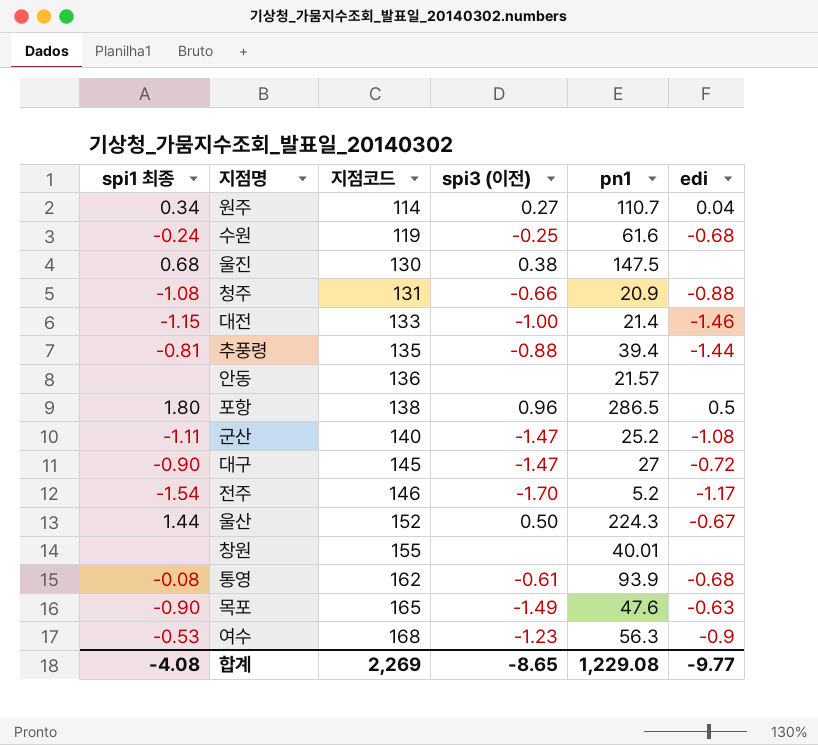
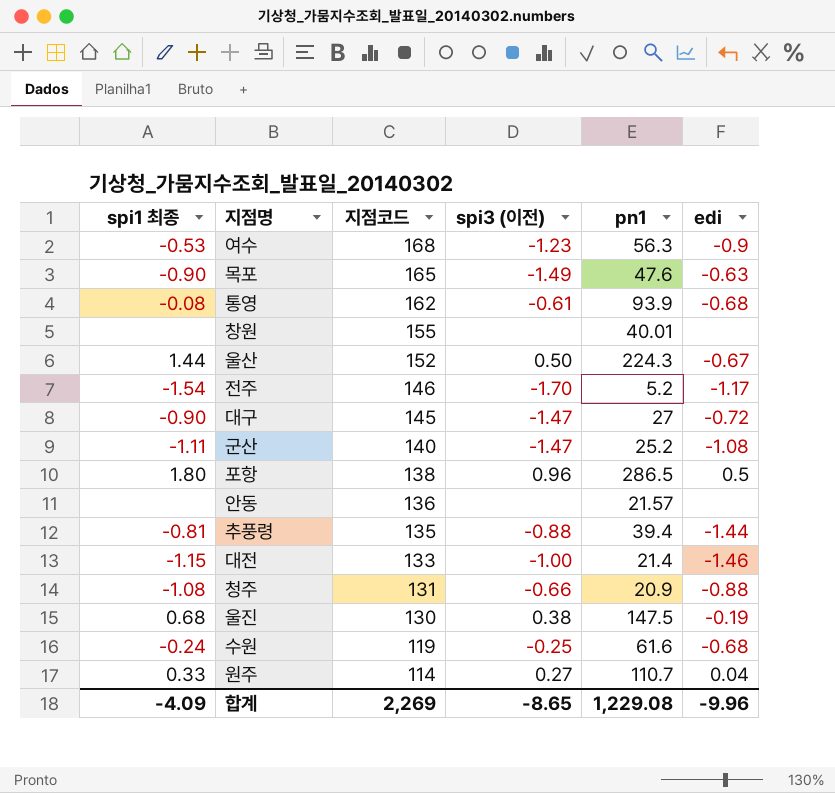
row order: 지점코드 ascending -> 지점코드 descending
울진 | edi: none -> -0.19
원주 | spi1 최종: 0.34 -> 0.33
합계 | spi1 최종: -4.08 -> -4.09
합계 | edi: -9.77 -> -9.96

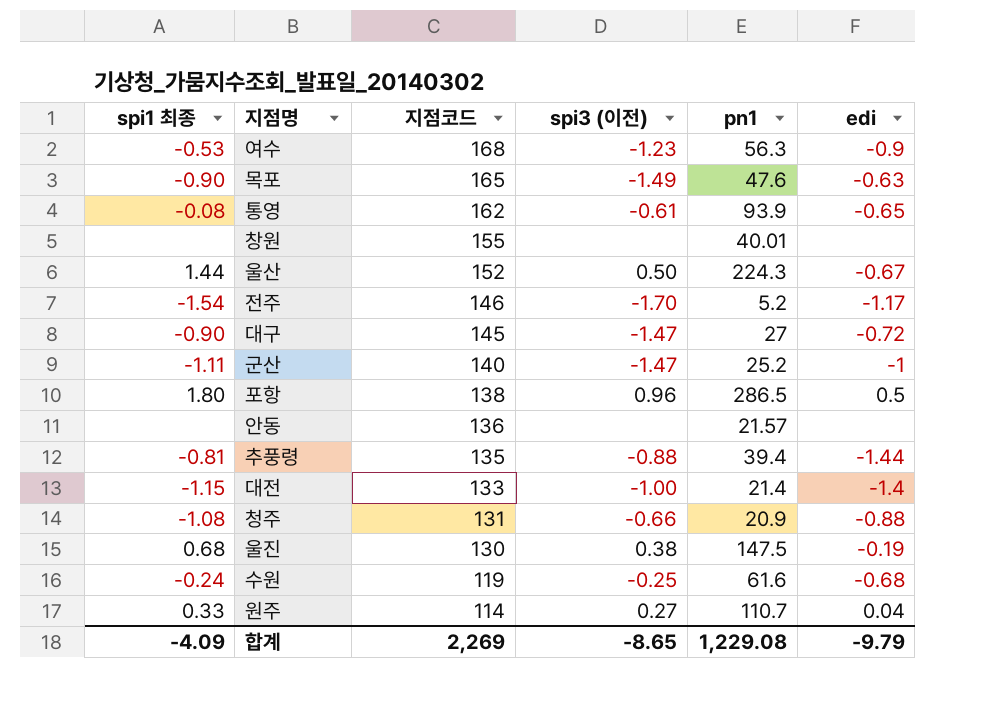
통영 | edi: -0.68 -> -0.65
군산 | edi: -1.08 -> -1
대전 | edi: -1.46 -> -1.4
합계 | edi: -9.96 -> -9.79

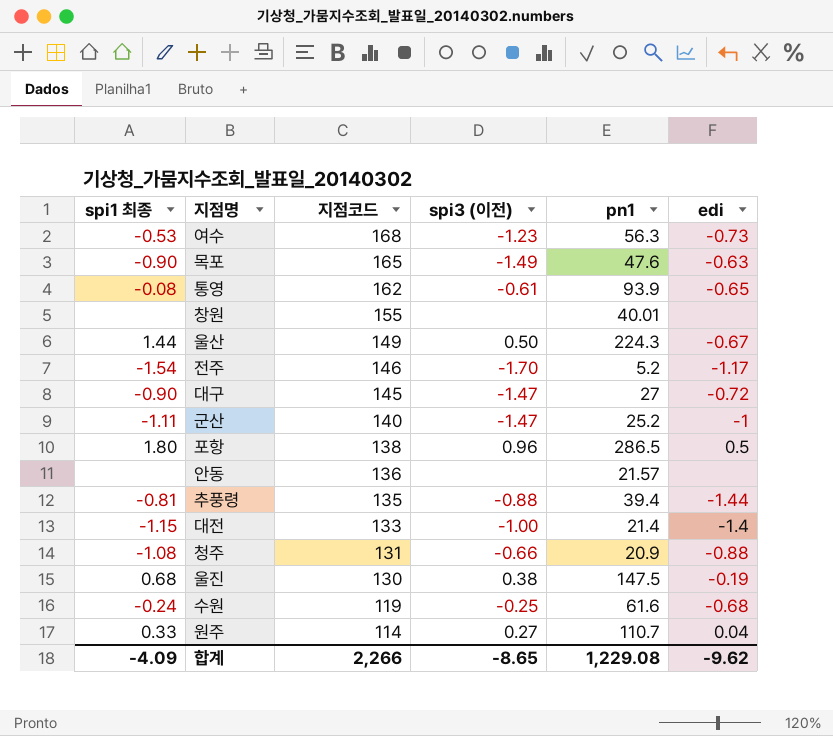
여수 | edi: -0.9 -> -0.73
울산 | 지점코드: 152 -> 149
합계 | 지점코드: 2,269 -> 2,266
합계 | edi: -9.79 -> -9.62

